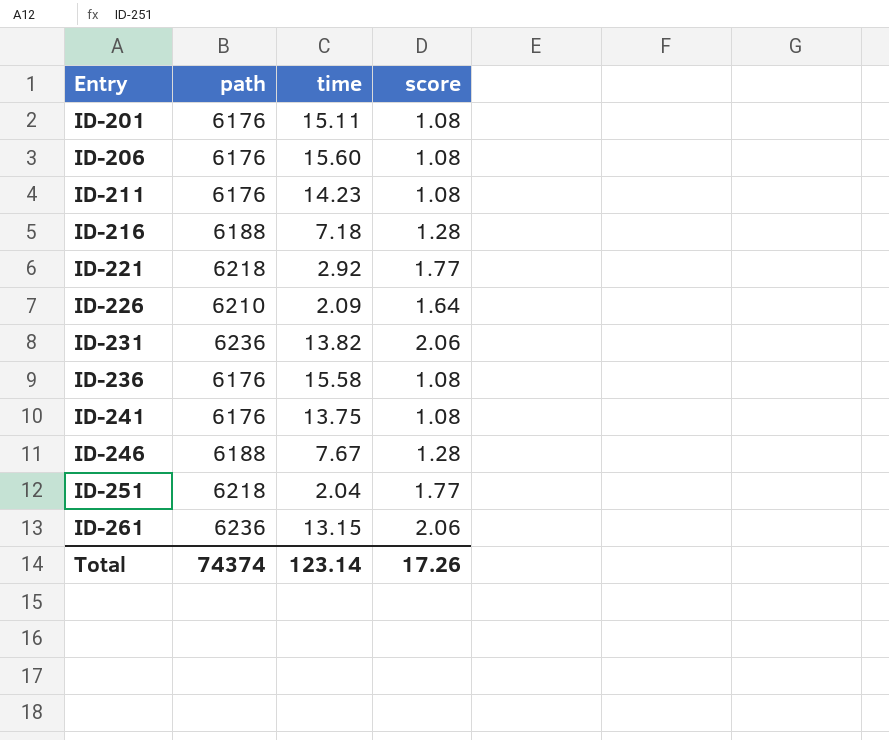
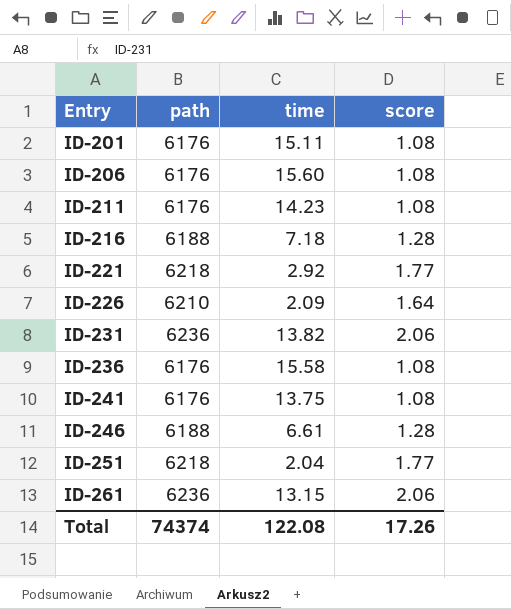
ID-246 | time: 7.67 -> 6.61
Total | time: 123.14 -> 122.08

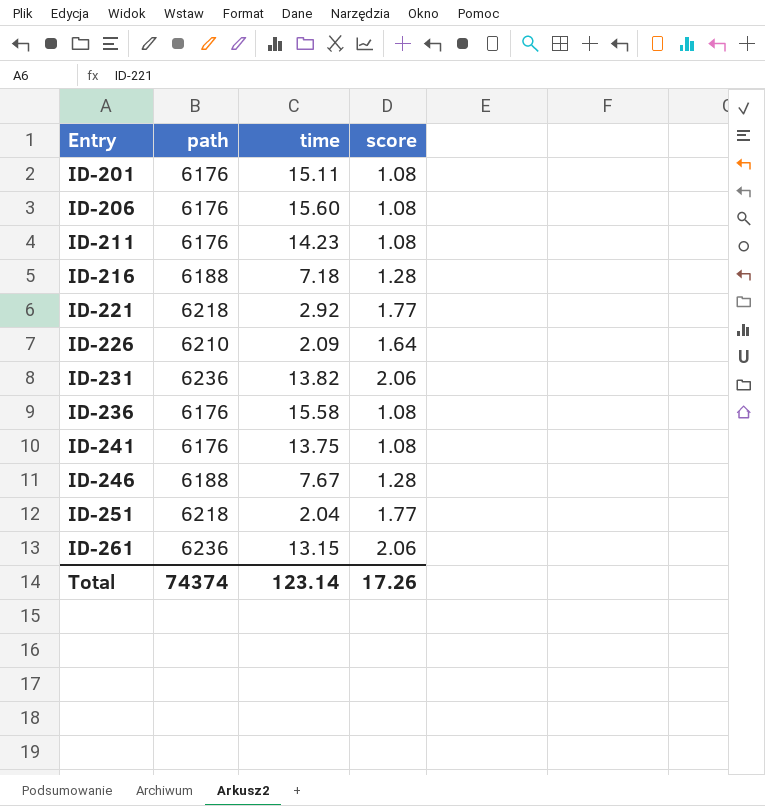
ID-246 | time: 6.61 -> 7.67
Total | time: 122.08 -> 123.14

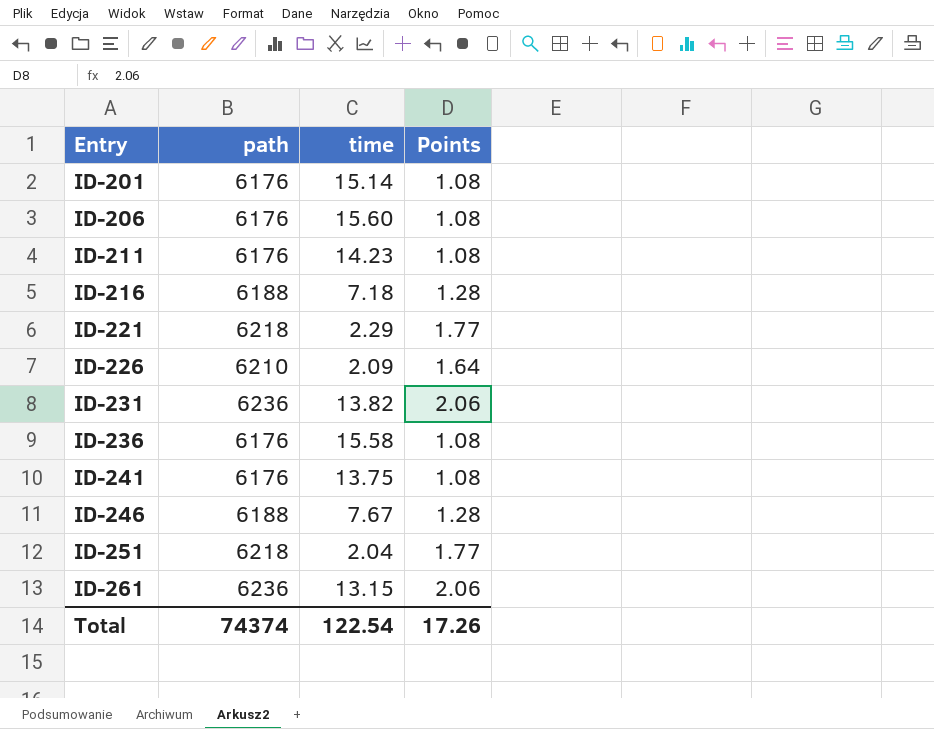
column name: score -> Points
ID-201 | time: 15.11 -> 15.14
ID-221 | time: 2.92 -> 2.29
Total | time: 123.14 -> 122.54

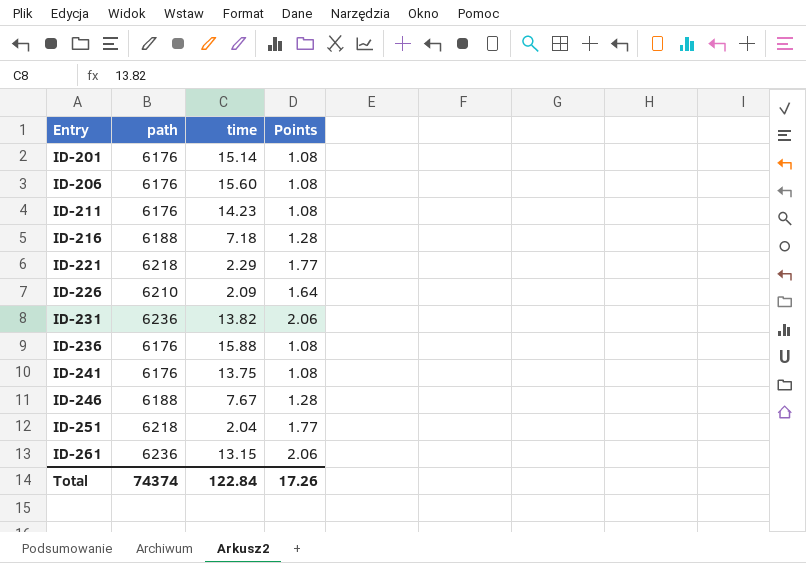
ID-236 | time: 15.58 -> 15.88
Total | time: 122.54 -> 122.84

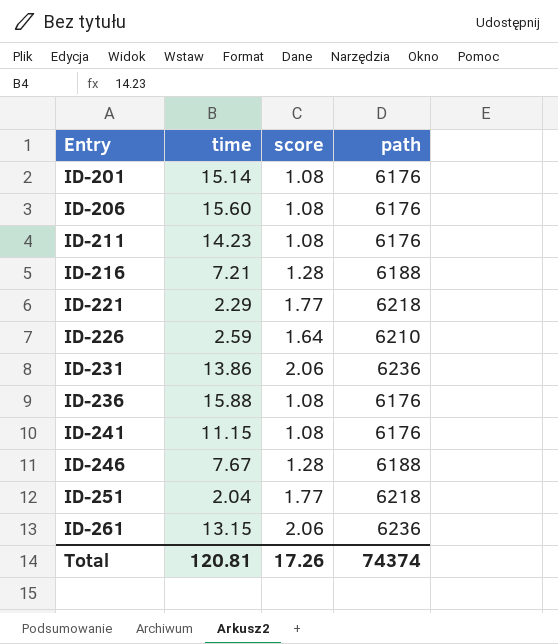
column name: Points -> score
column path | position: 2 -> 4
ID-216 | time: 7.18 -> 7.21
ID-226 | time: 2.09 -> 2.59
ID-231 | time: 13.82 -> 13.86
ID-241 | time: 13.75 -> 11.15
Total | time: 122.84 -> 120.81

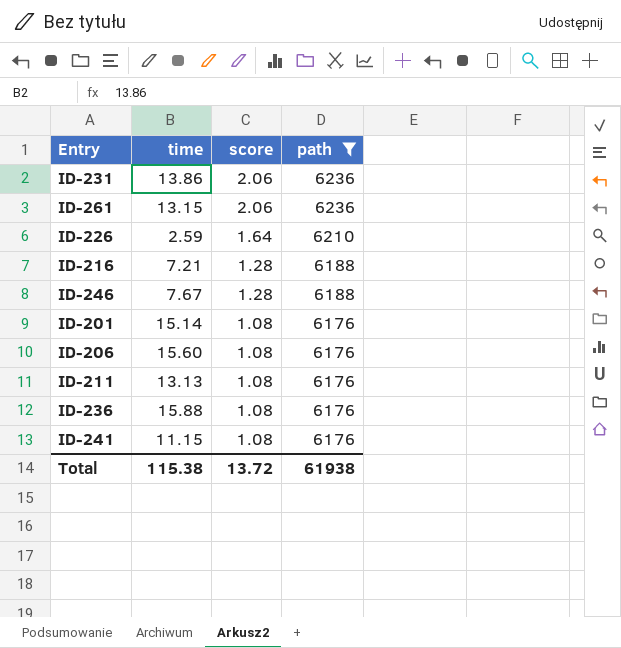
filter: none -> path != 6218
row order: Entry ascending -> score descending
ID-211 | time: 14.23 -> 13.13
Total | time: 120.81 -> 115.38
Total | score: 17.26 -> 13.72
Total | path: 74374 -> 61938

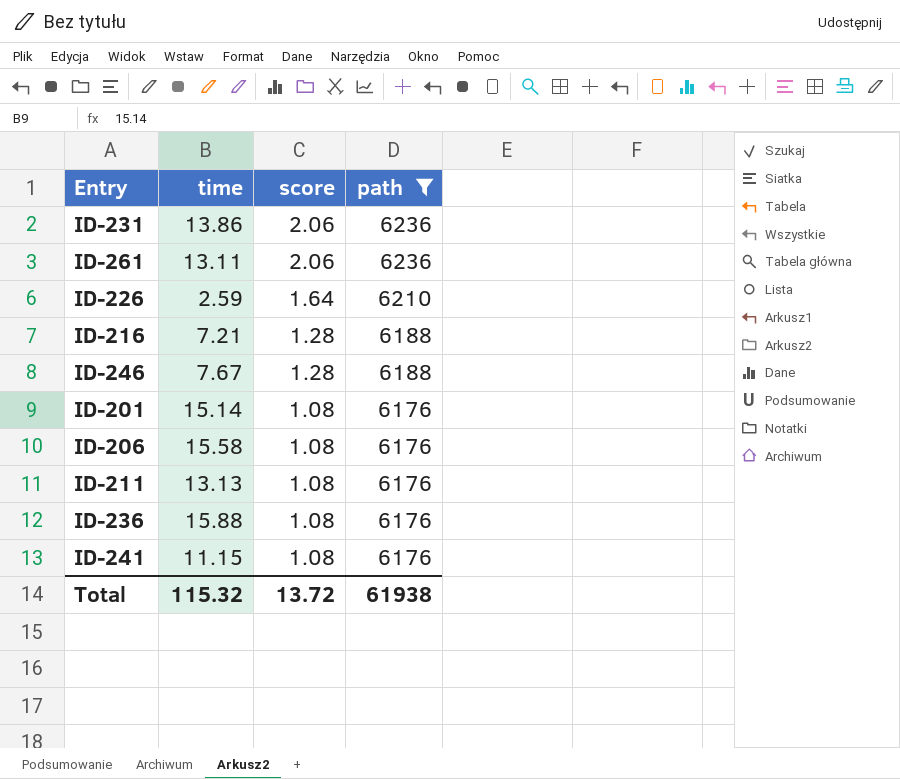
ID-261 | time: 13.15 -> 13.11
ID-206 | time: 15.60 -> 15.58
Total | time: 115.38 -> 115.32

